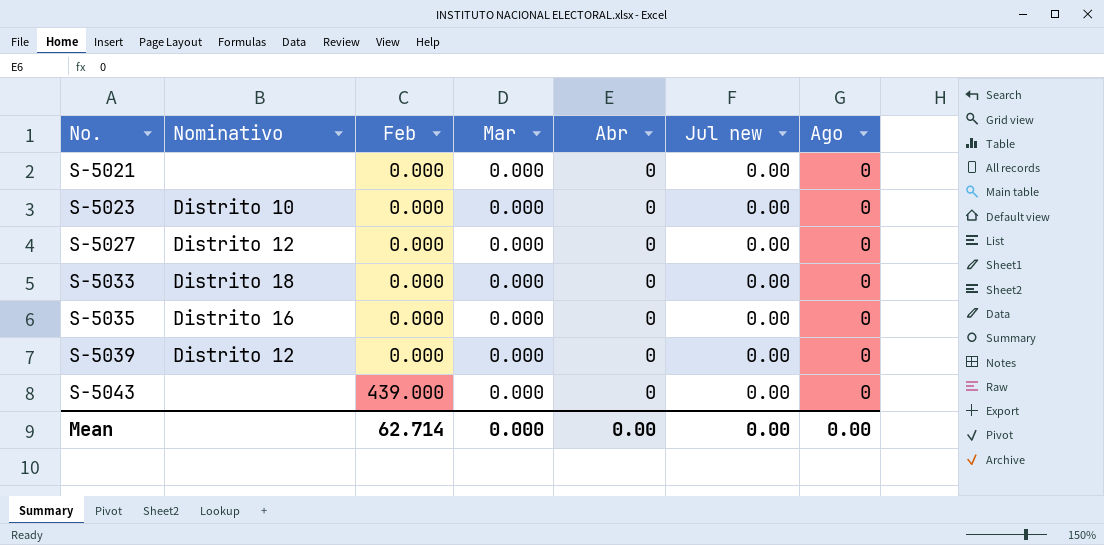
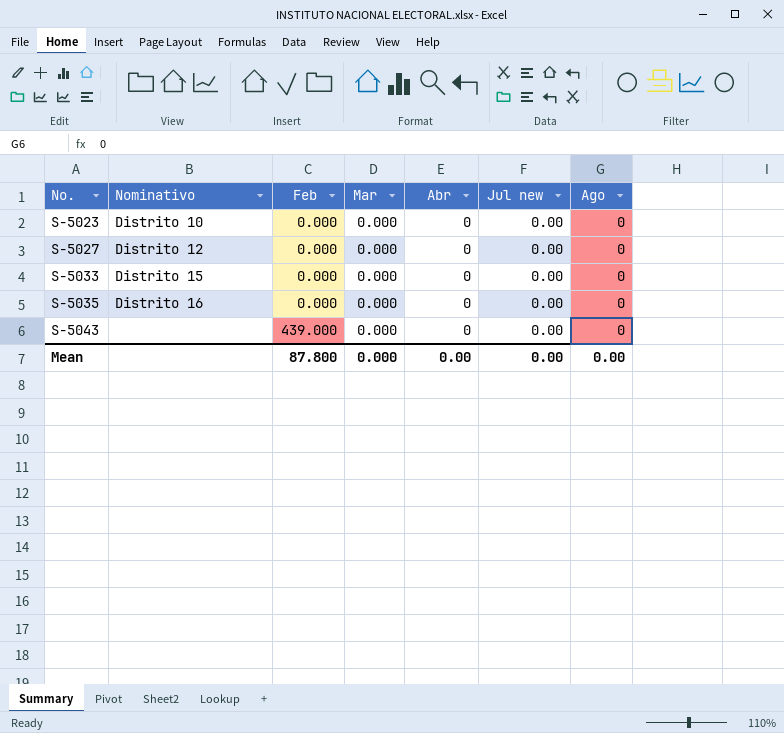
row S-5021: none | 0.000 | 0.000 | 0 | 0.00 | 0 -> none
row S-5039: Distrito 12 | 0.000 | 0.000 | 0 | 0.00 | 0 -> none
S-5033 | Nominativo: Distrito 18 -> Distrito 15
Mean | Feb: 62.714 -> 87.800

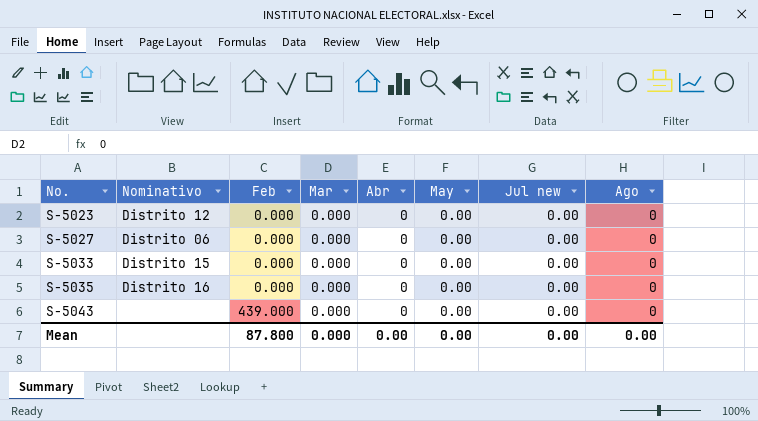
column May | position: none -> 6
S-5023 | Nominativo: Distrito 10 -> Distrito 12
S-5027 | Nominativo: Distrito 12 -> Distrito 06

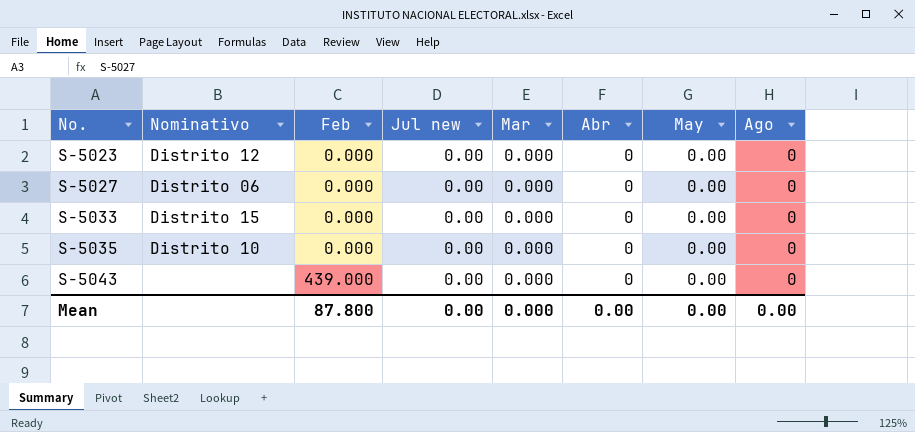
column Jul new | position: 7 -> 4
S-5035 | Nominativo: Distrito 16 -> Distrito 10

